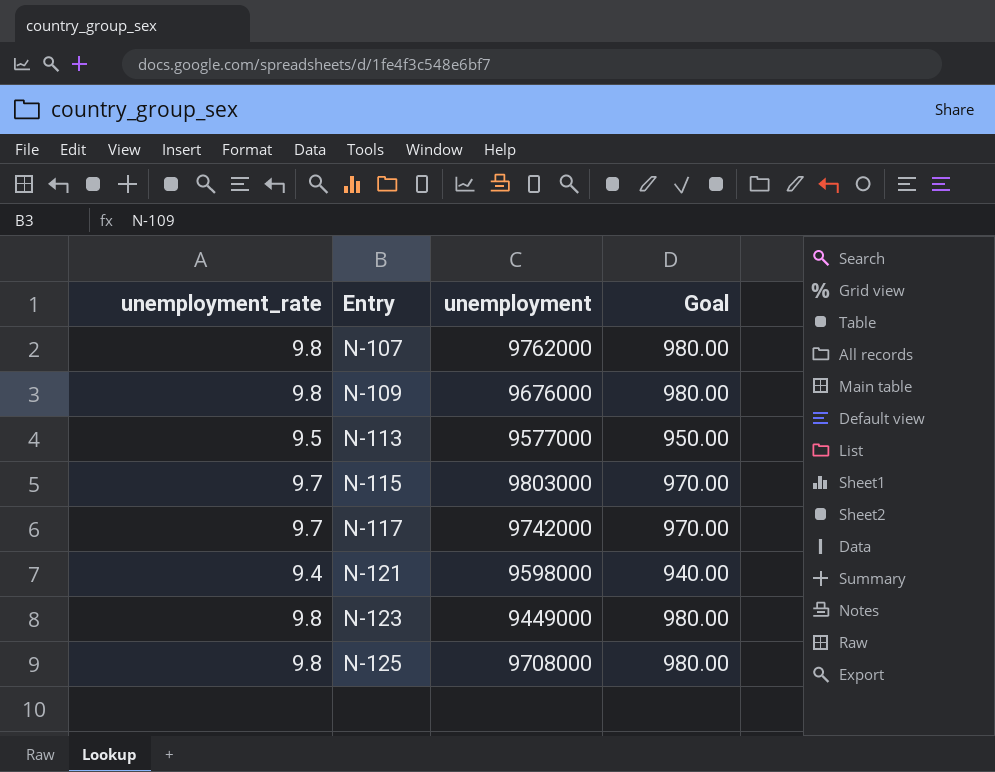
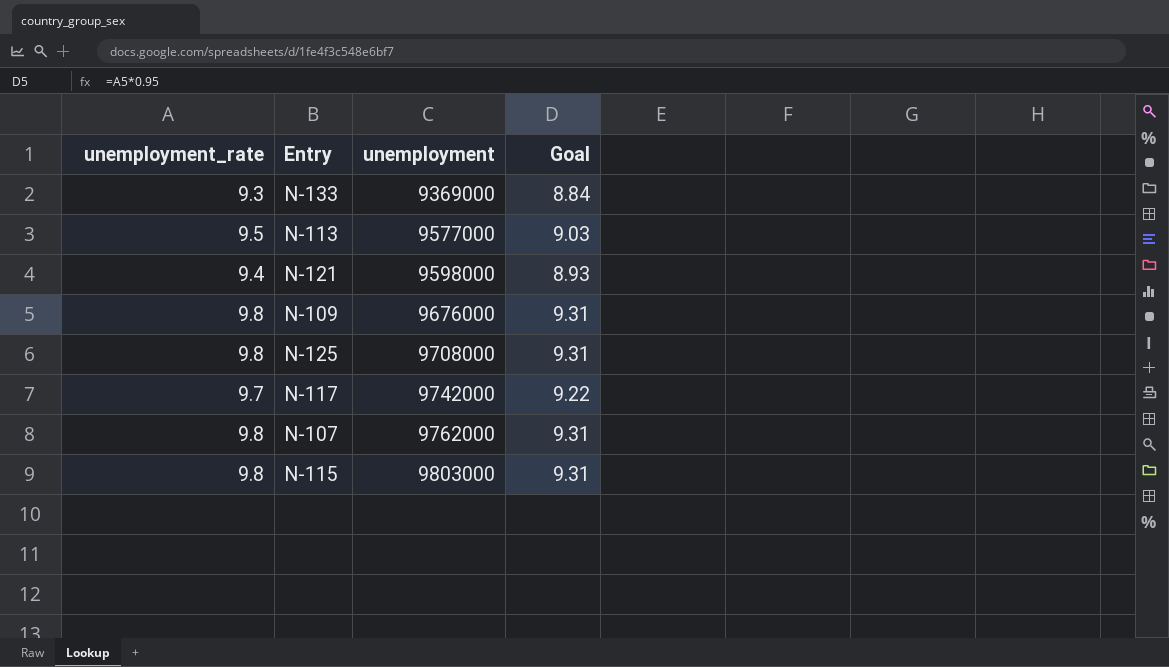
row order: Entry ascending -> unemployment ascending
column Goal | formula: [unemployment_rate] * 100 -> [unemployment_rate] * 0.95
row N-123: 9.8 | 9449000 | 980.00 -> none
row N-133: none -> 9.3 | 9369000 | 8.84
N-115 | unemployment_rate: 9.7 -> 9.8

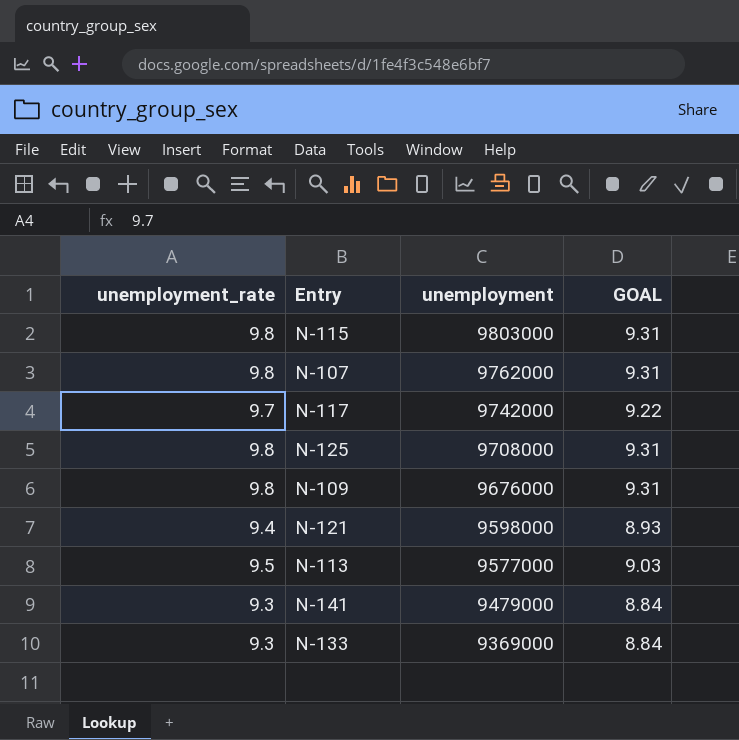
row order: unemployment ascending -> unemployment descending
column name: Goal -> GOAL
row N-141: none -> 9.3 | 9479000 | 8.84

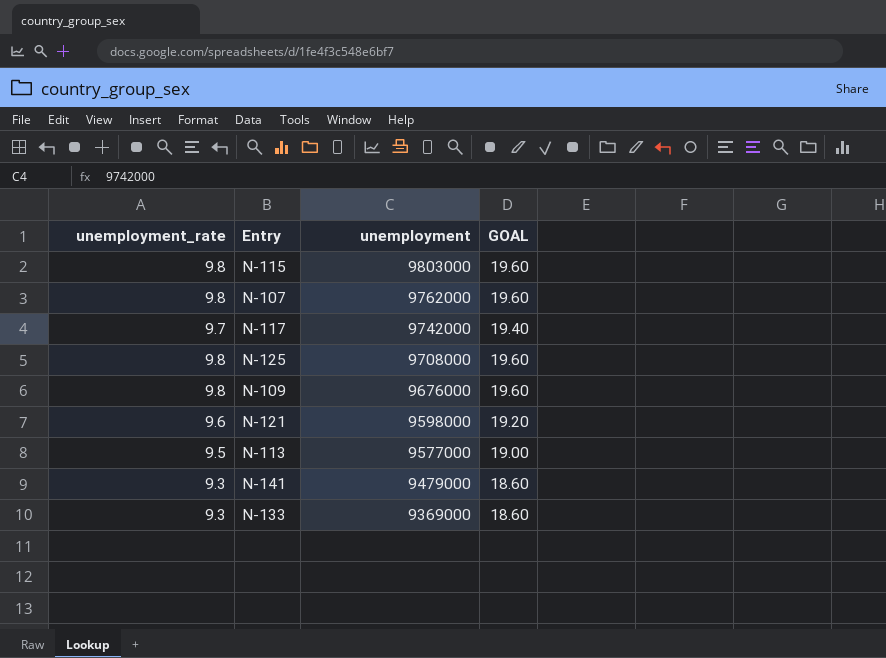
column GOAL | formula: [unemployment_rate] * 0.95 -> [unemployment_rate] * 2
N-121 | unemployment_rate: 9.4 -> 9.6

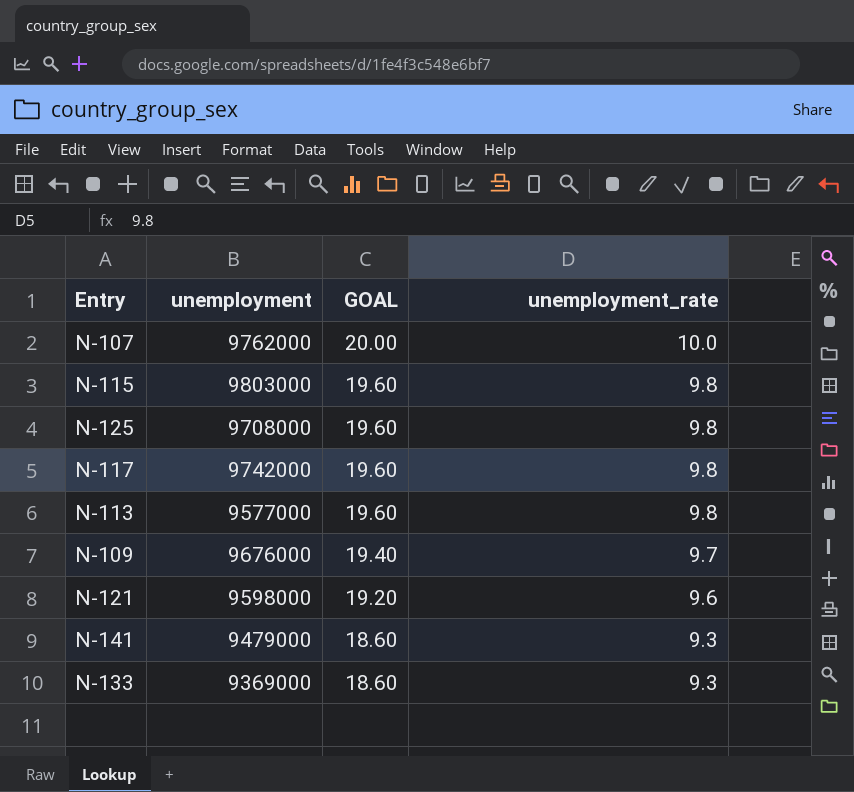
row order: unemployment descending -> GOAL descending
column unemployment_rate | position: 1 -> 4
N-107 | GOAL: 19.60 -> 20.00
N-107 | unemployment_rate: 9.8 -> 10.0
N-117 | GOAL: 19.40 -> 19.60
N-117 | unemployment_rate: 9.7 -> 9.8
N-113 | GOAL: 19.00 -> 19.60
N-113 | unemployment_rate: 9.5 -> 9.8
N-109 | GOAL: 19.60 -> 19.40
N-109 | unemployment_rate: 9.8 -> 9.7

